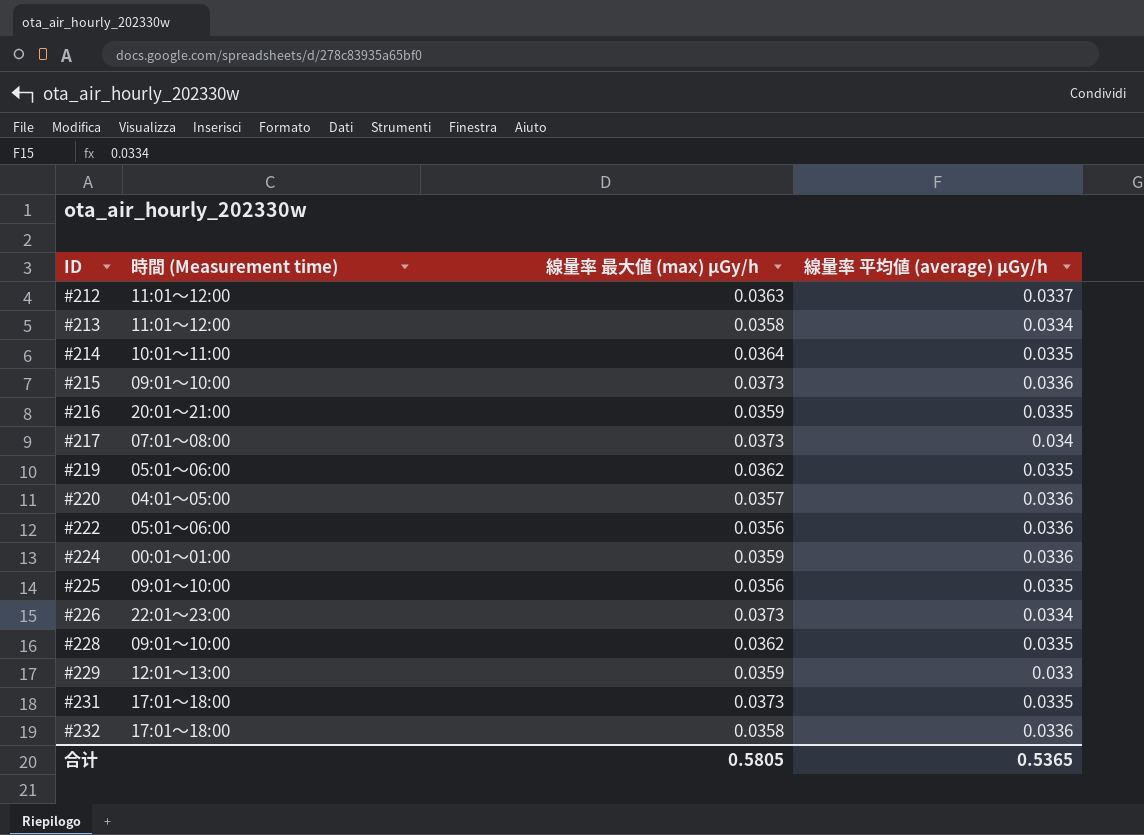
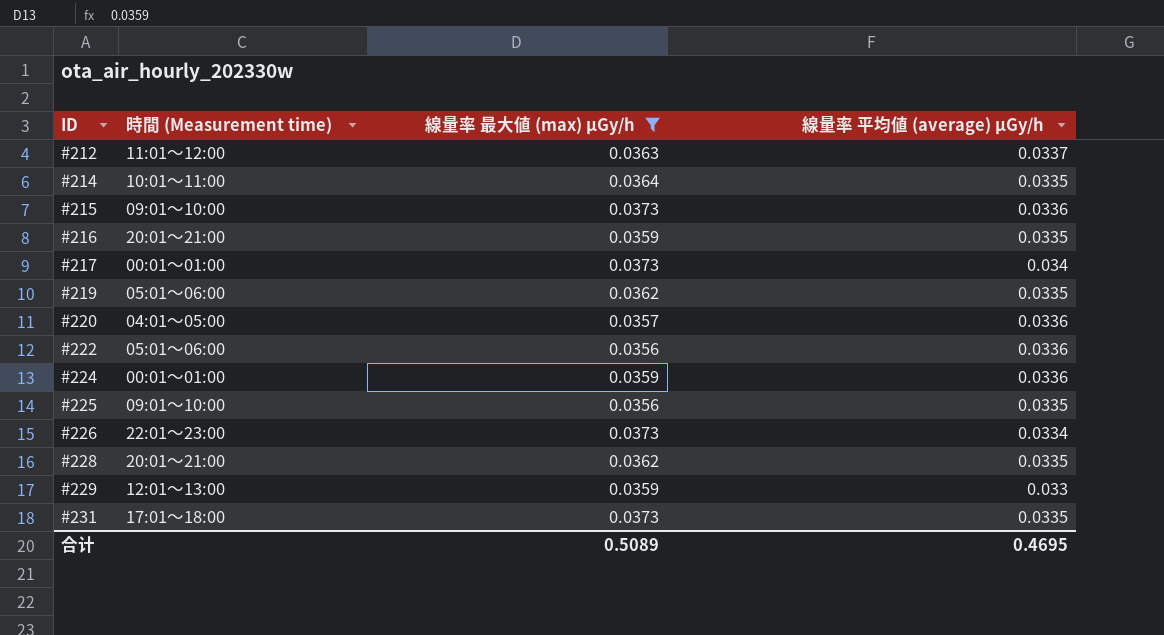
filter: none -> 線量率 最大値 (max) μGy/h != 0.0358
#217 | 時間 (Measurement time): 07:01～08:00 -> 00:01～01:00
#228 | 時間 (Measurement time): 09:01～10:00 -> 20:01～21:00
合计 | 線量率 最大値 (max) μGy/h: 0.5805 -> 0.5089
合计 | 線量率 平均値 (average) μGy/h: 0.5365 -> 0.4695

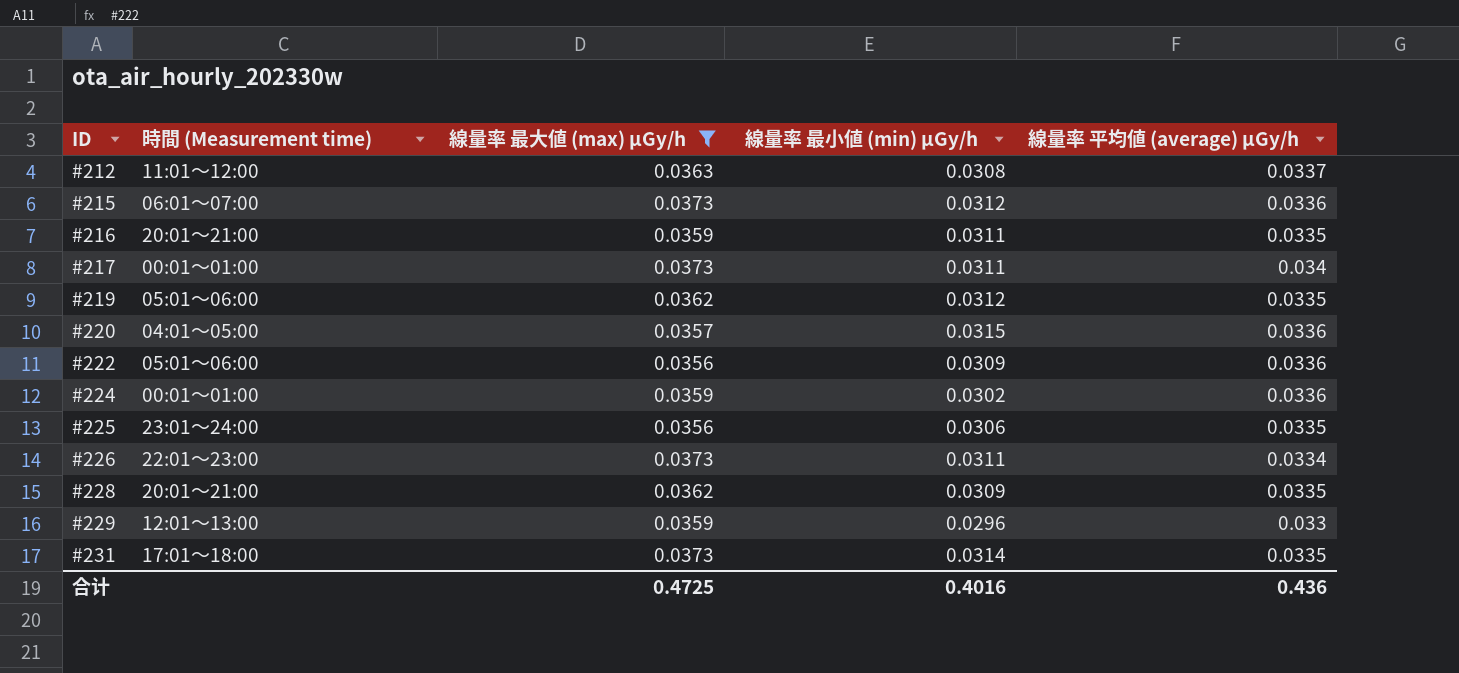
column 線量率 最小値 (min) μGy/h | position: none -> 4
row #214: 10:01～11:00 | 0.0364 | 0.0335 -> none
#215 | 時間 (Measurement time): 09:01～10:00 -> 06:01～07:00
#225 | 時間 (Measurement time): 09:01～10:00 -> 23:01～24:00
合计 | 線量率 最大値 (max) μGy/h: 0.5089 -> 0.4725
合计 | 線量率 平均値 (average) μGy/h: 0.4695 -> 0.436

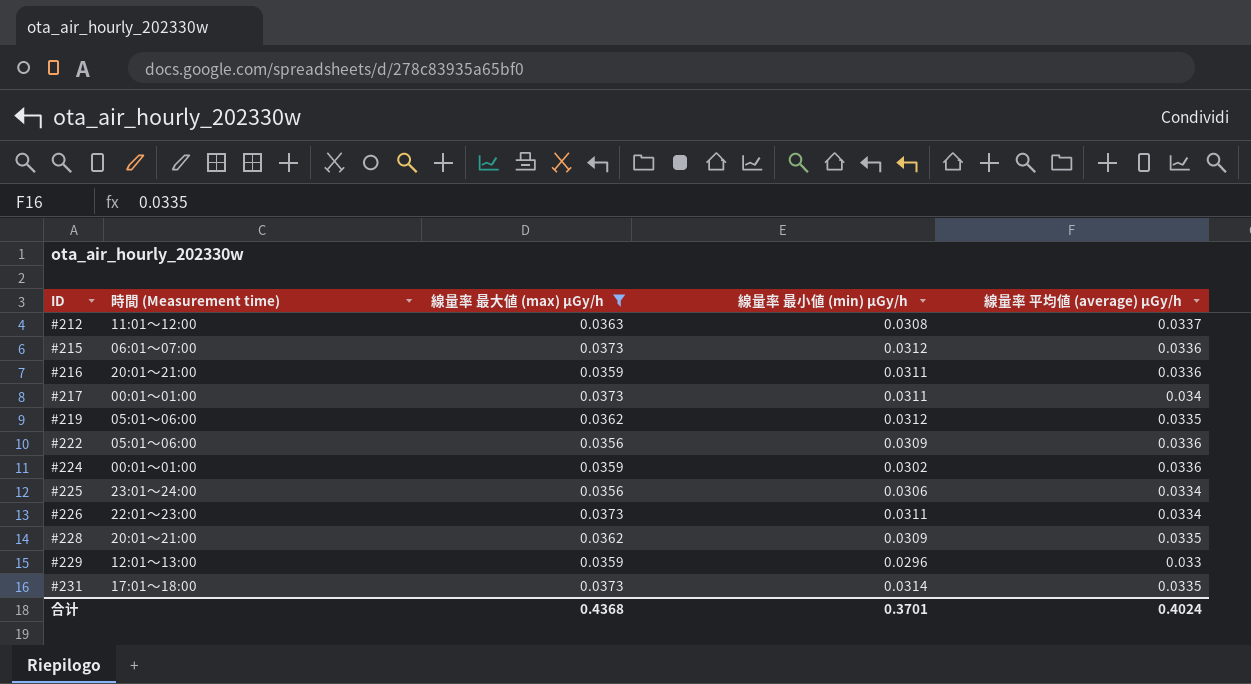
row #220: 04:01～05:00 | 0.0357 | 0.0315 | 0.0336 -> none
#216 | 線量率 平均値 (average) μGy/h: 0.0335 -> 0.0336
#225 | 線量率 平均値 (average) μGy/h: 0.0335 -> 0.0334
合计 | 線量率 最大値 (max) μGy/h: 0.4725 -> 0.4368
合计 | 線量率 最小値 (min) μGy/h: 0.4016 -> 0.3701
合计 | 線量率 平均値 (average) μGy/h: 0.436 -> 0.4024

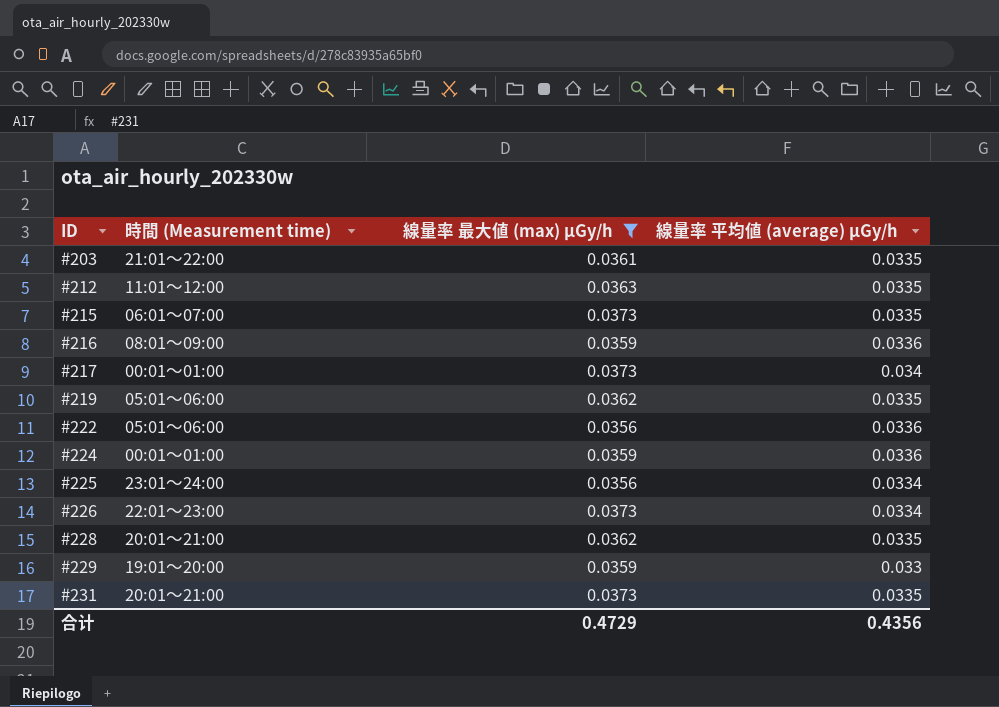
column 線量率 最小値 (min) μGy/h | position: 4 -> none
row #203: none -> 21:01～22:00 | 0.0361 | 0.0335
#212 | 線量率 平均値 (average) μGy/h: 0.0337 -> 0.0335
#215 | 線量率 平均値 (average) μGy/h: 0.0336 -> 0.0335
#216 | 時間 (Measurement time): 20:01～21:00 -> 08:01～09:00
#229 | 時間 (Measurement time): 12:01～13:00 -> 19:01～20:00
#231 | 時間 (Measurement time): 17:01～18:00 -> 20:01～21:00
合计 | 線量率 最大値 (max) μGy/h: 0.4368 -> 0.4729
合计 | 線量率 平均値 (average) μGy/h: 0.4024 -> 0.4356

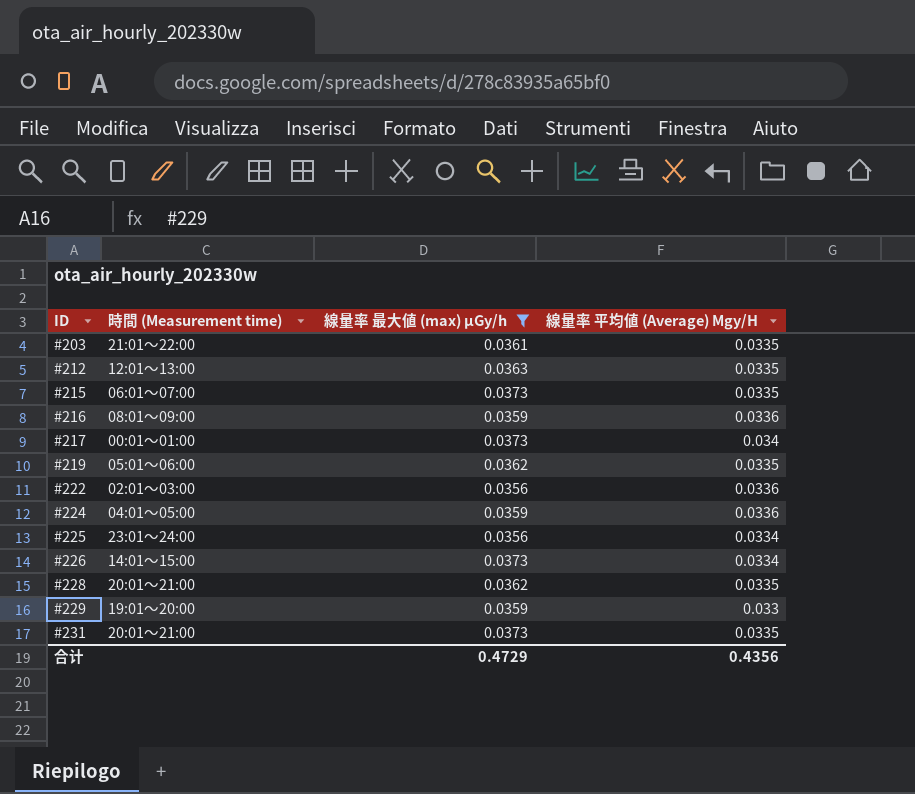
column name: 線量率 平均値 (average) μGy/h -> 線量率 平均値 (Average) Μgy/H
#212 | 時間 (Measurement time): 11:01～12:00 -> 12:01～13:00
#222 | 時間 (Measurement time): 05:01～06:00 -> 02:01～03:00
#224 | 時間 (Measurement time): 00:01～01:00 -> 04:01～05:00
#226 | 時間 (Measurement time): 22:01～23:00 -> 14:01～15:00

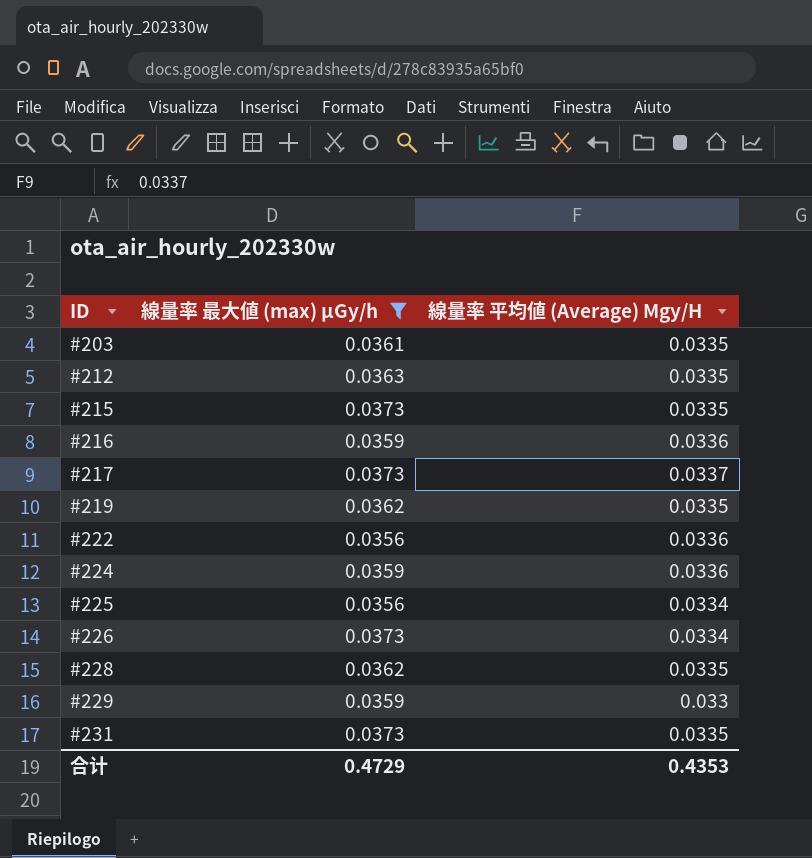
column 時間 (Measurement time) | position: 2 -> none
#217 | 線量率 平均値 (Average) Μgy/H: 0.034 -> 0.0337
合计 | 線量率 平均値 (Average) Μgy/H: 0.4356 -> 0.4353

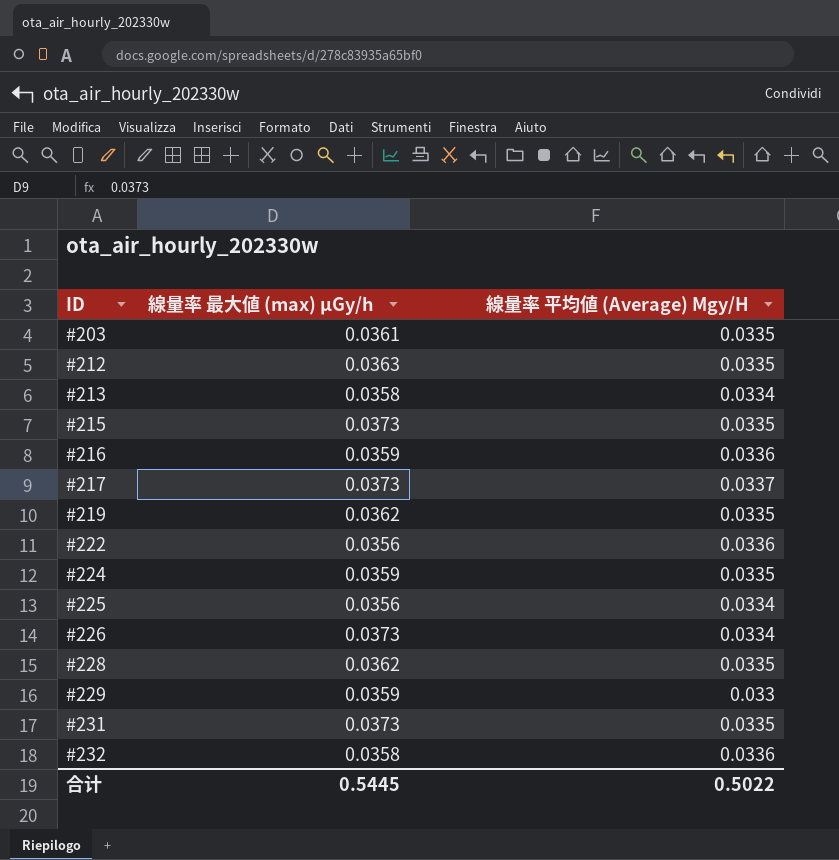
filter: 線量率 最大値 (max) μGy/h != 0.0358 -> none
#224 | 線量率 平均値 (Average) Μgy/H: 0.0336 -> 0.0335
合计 | 線量率 最大値 (max) μGy/h: 0.4729 -> 0.5445
合计 | 線量率 平均値 (Average) Μgy/H: 0.4353 -> 0.5022

